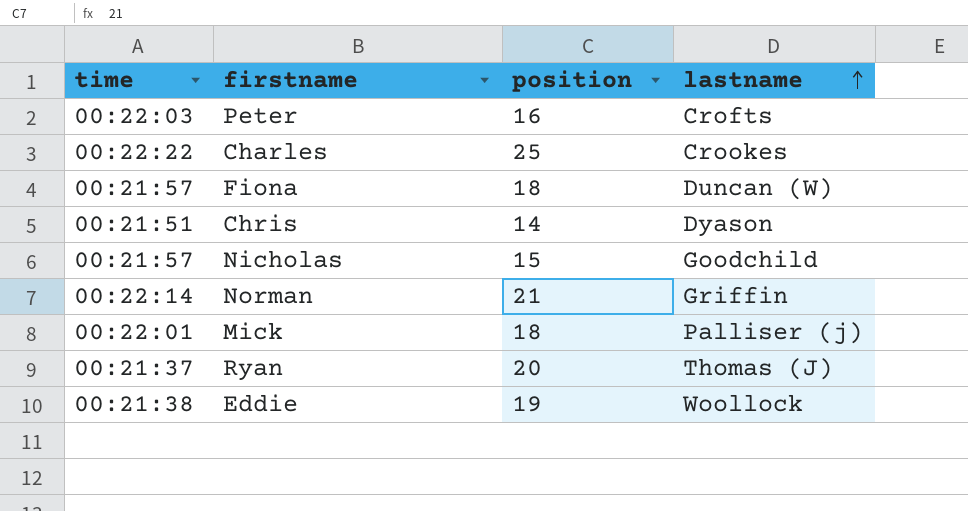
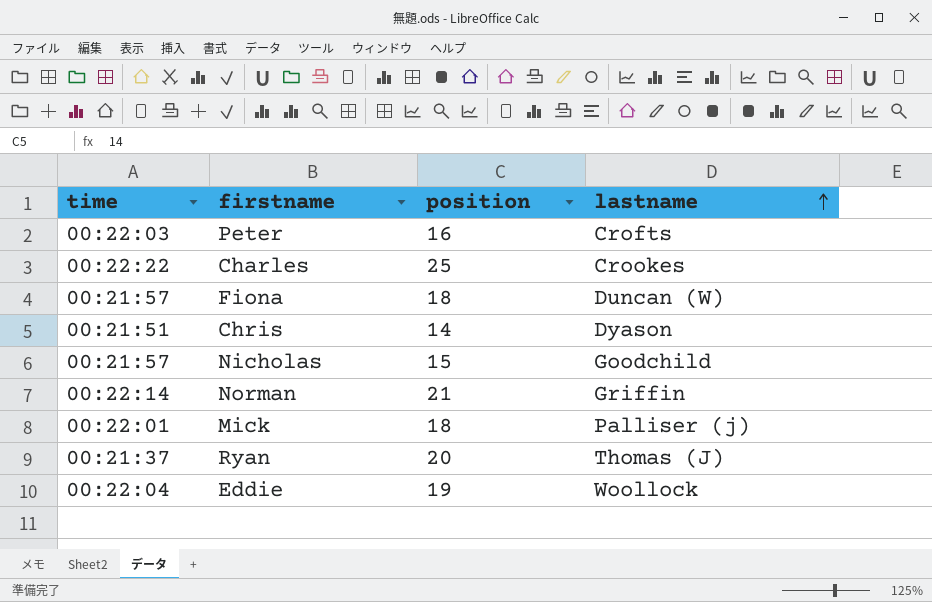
Eddie | time: 00:21:38 -> 00:22:04

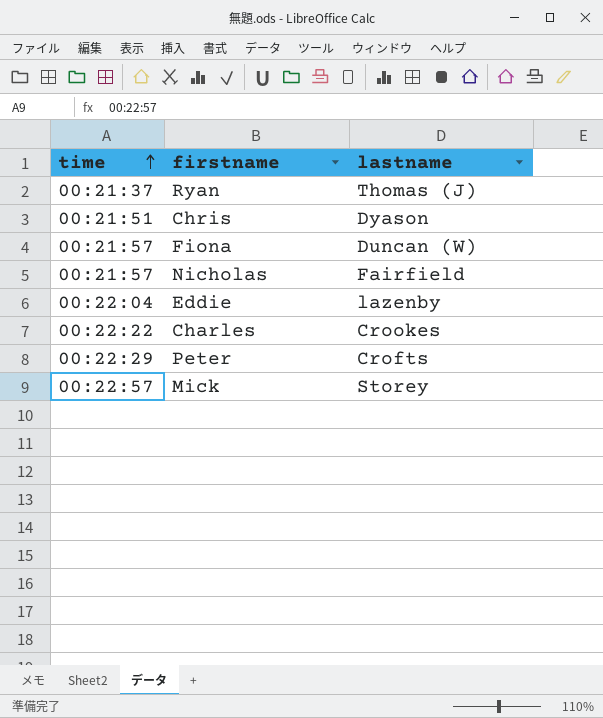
row order: lastname ascending -> time ascending
column position | position: 3 -> none
row Norman: 00:22:14 | 21 | Griffin -> none
Nicholas | lastname: Goodchild -> Fairfield
Eddie | lastname: Woollock -> lazenby
Peter | time: 00:22:03 -> 00:22:29
Mick | time: 00:22:01 -> 00:22:57
Mick | lastname: Palliser (j) -> Storey

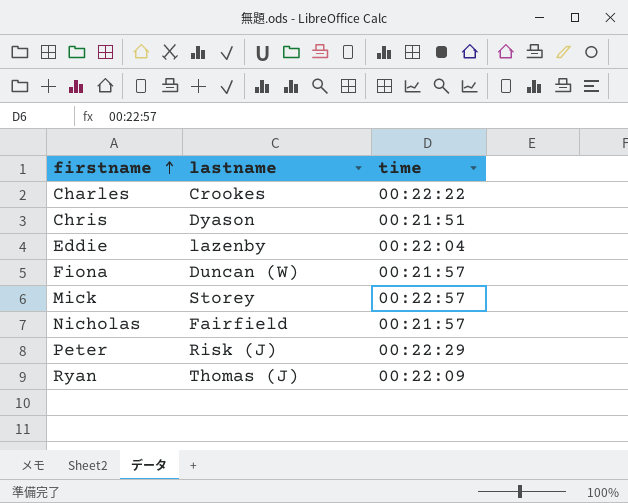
row order: time ascending -> firstname ascending
column time | position: 1 -> 3
Peter | lastname: Crofts -> Risk (J)
Ryan | time: 00:21:37 -> 00:22:09

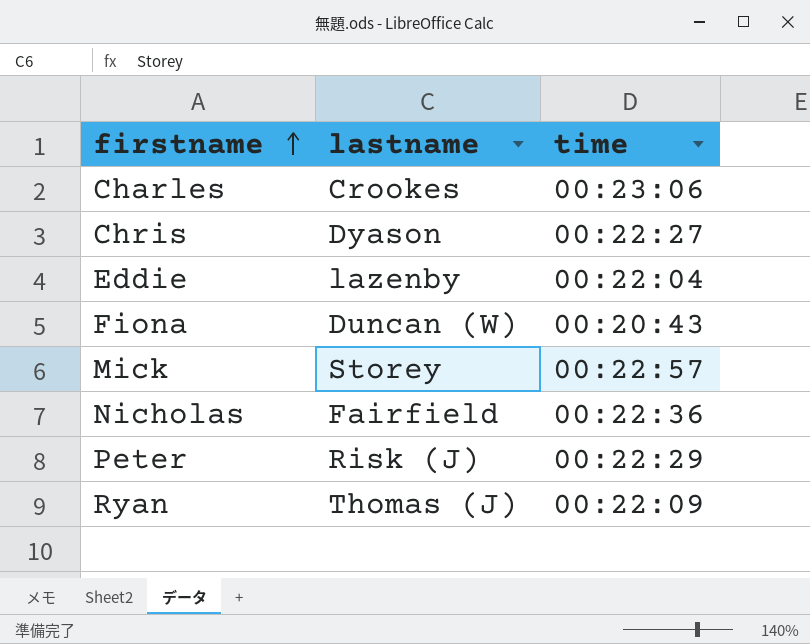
Charles | time: 00:22:22 -> 00:23:06
Chris | time: 00:21:51 -> 00:22:27
Fiona | time: 00:21:57 -> 00:20:43
Nicholas | time: 00:21:57 -> 00:22:36

